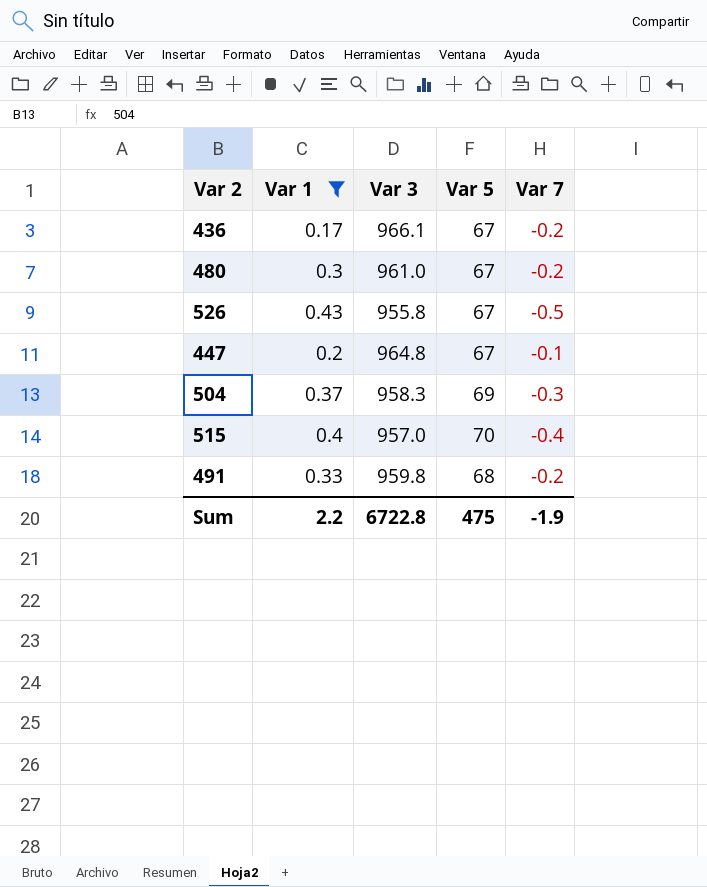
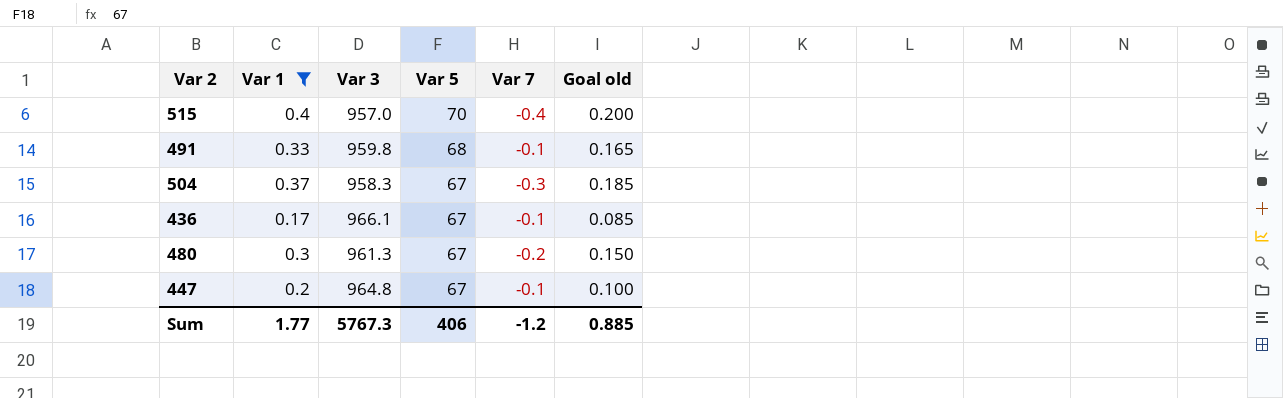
row order: none -> Var 5 descending
column Goal old | formula: none -> [Var 1] * 0.5
row 526: 0.43 | 955.8 | 67 | -0.5 -> none
491 | Var 7: -0.2 -> -0.1
504 | Var 5: 69 -> 67
436 | Var 7: -0.2 -> -0.1
480 | Var 3: 961.0 -> 961.3
Sum | Var 1: 2.2 -> 1.77
Sum | Var 3: 6722.8 -> 5767.3
Sum | Var 5: 475 -> 406
Sum | Var 7: -1.9 -> -1.2

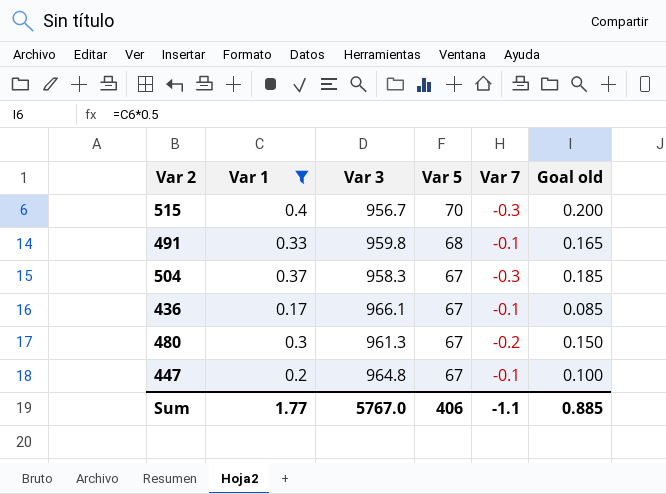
515 | Var 3: 957.0 -> 956.7
515 | Var 7: -0.4 -> -0.3
Sum | Var 3: 5767.3 -> 5767.0
Sum | Var 7: -1.2 -> -1.1

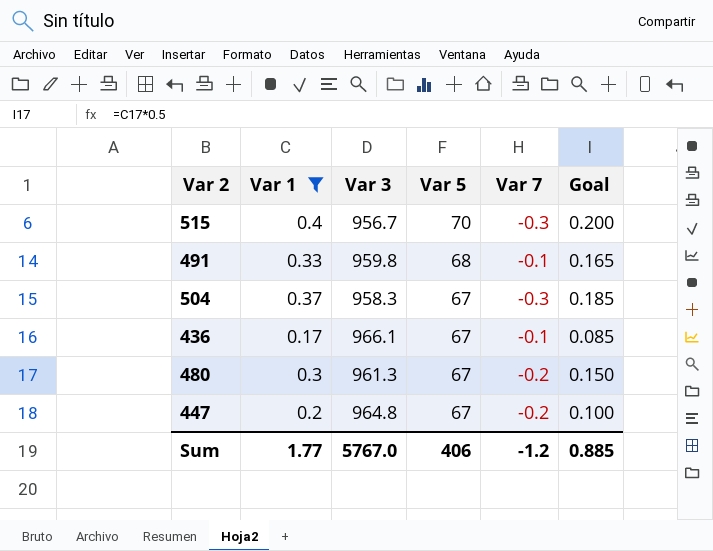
column name: Goal old -> Goal
447 | Var 7: -0.1 -> -0.2
Sum | Var 7: -1.1 -> -1.2

